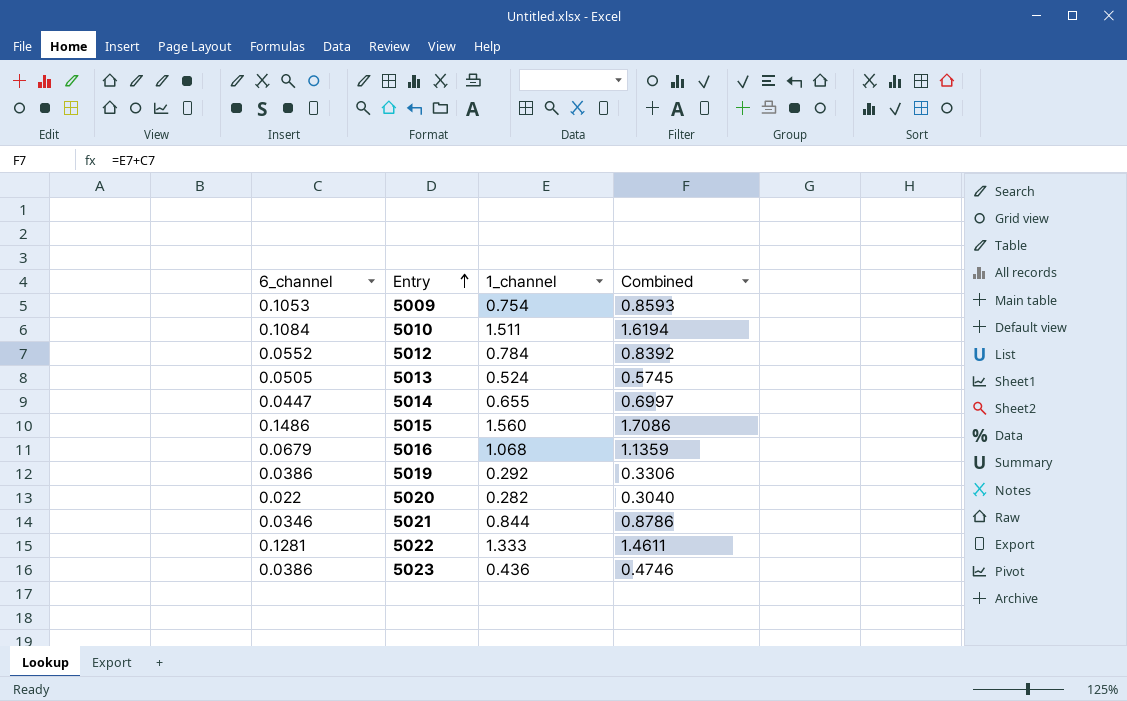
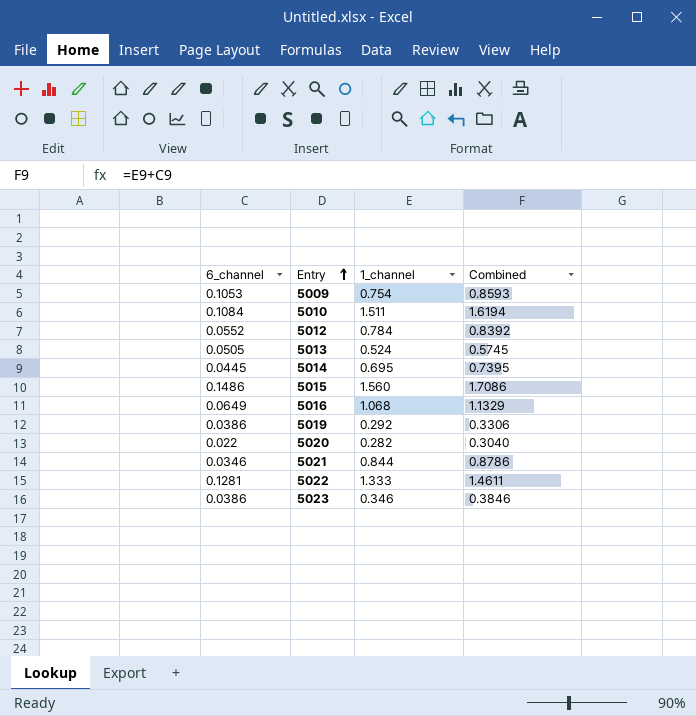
5014 | 6_channel: 0.0447 -> 0.0445
5014 | 1_channel: 0.655 -> 0.695
5014 | Combined: 0.6997 -> 0.7395
5016 | 6_channel: 0.0679 -> 0.0649
5016 | Combined: 1.1359 -> 1.1329
5023 | 1_channel: 0.436 -> 0.346
5023 | Combined: 0.4746 -> 0.3846

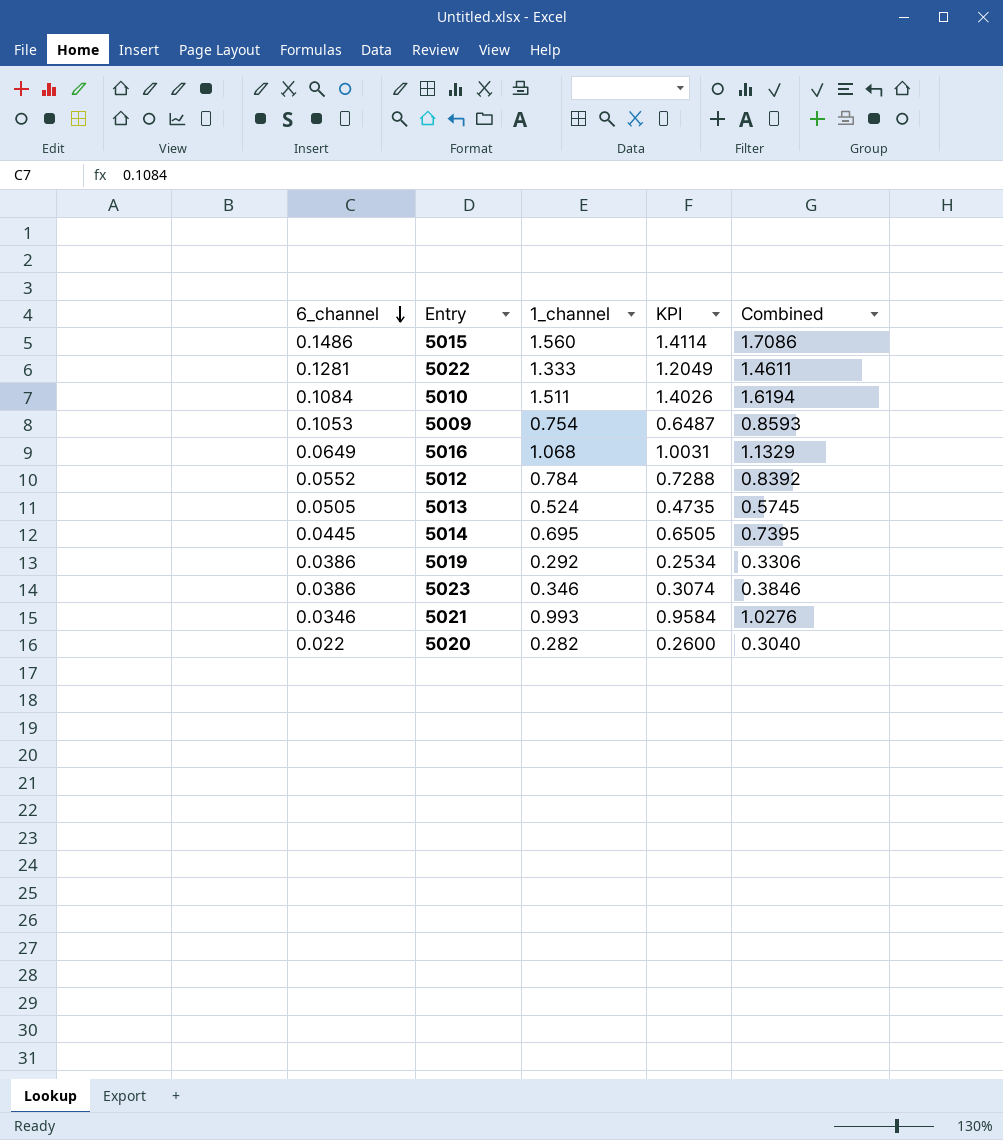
row order: Entry ascending -> 6_channel descending
column KPI | formula: none -> [1_channel] - [6_channel]
5021 | 1_channel: 0.844 -> 0.993
5021 | Combined: 0.8786 -> 1.0276

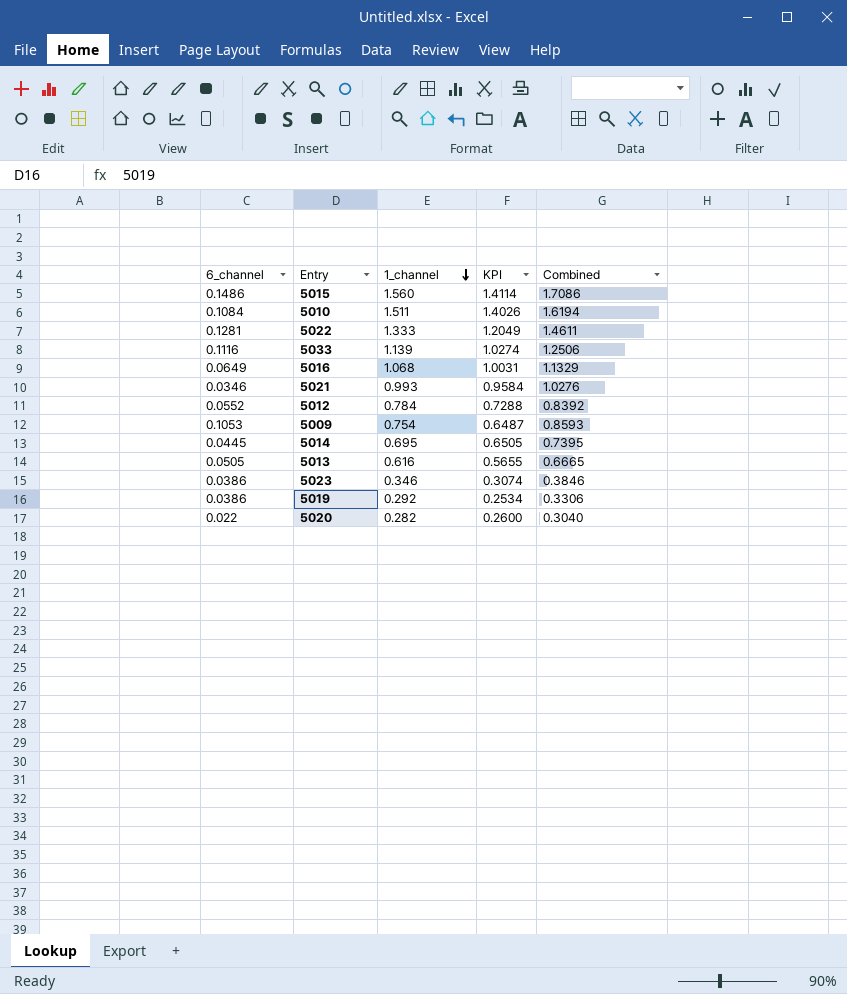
row order: 6_channel descending -> 1_channel descending
row 5033: none -> 0.1116 | 1.139 | 1.0274 | 1.2506
5013 | 1_channel: 0.524 -> 0.616
5013 | KPI: 0.4735 -> 0.5655
5013 | Combined: 0.5745 -> 0.6665

